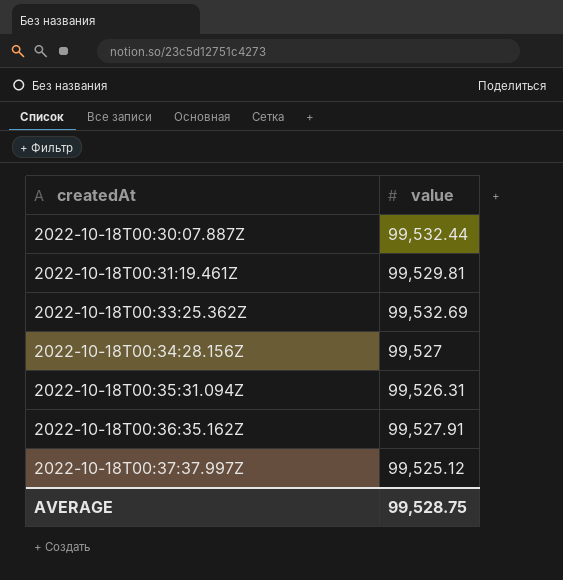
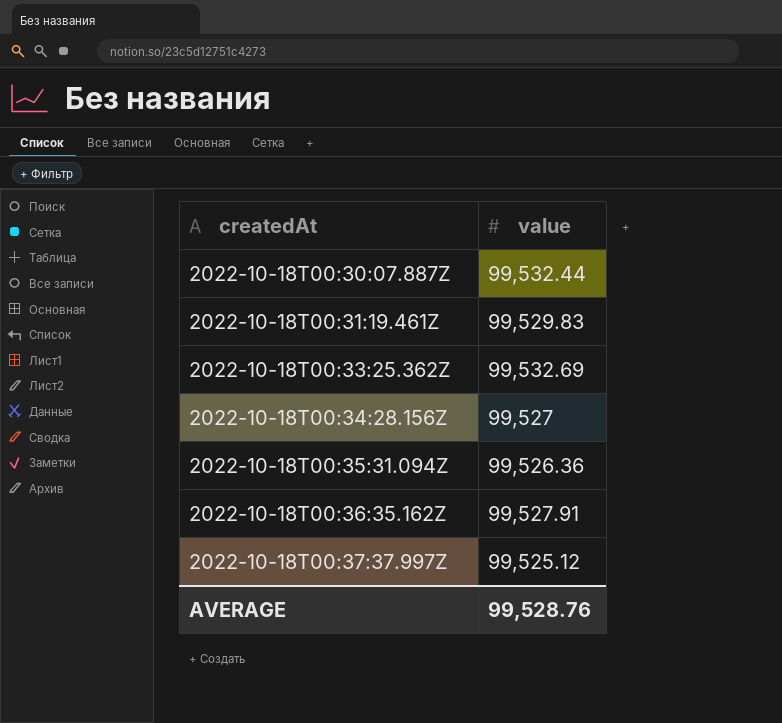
2022-10-18T00:31:19.461Z | value: 99,529.81 -> 99,529.83
2022-10-18T00:35:31.094Z | value: 99,526.31 -> 99,526.36
AVERAGE | value: 99,528.75 -> 99,528.76

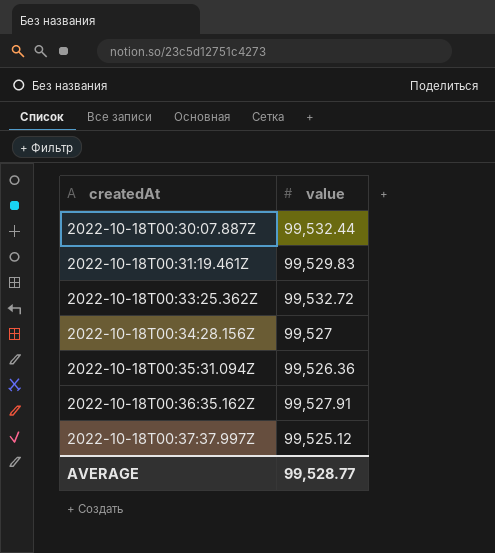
2022-10-18T00:33:25.362Z | value: 99,532.69 -> 99,532.72
AVERAGE | value: 99,528.76 -> 99,528.77

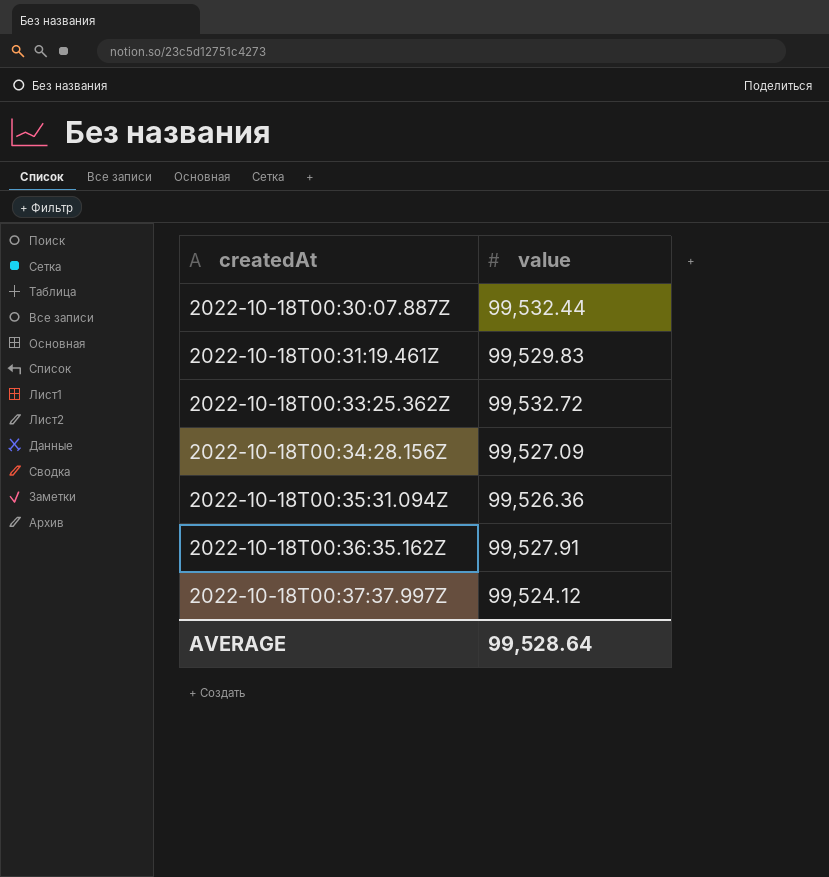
2022-10-18T00:34:28.156Z | value: 99,527 -> 99,527.09
2022-10-18T00:37:37.997Z | value: 99,525.12 -> 99,524.12
AVERAGE | value: 99,528.77 -> 99,528.64

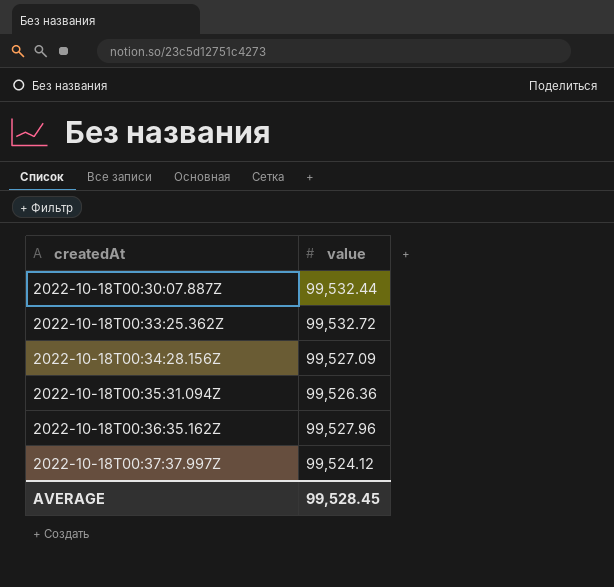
row 2022-10-18T00:31:19.461Z: 99,529.83 -> none
2022-10-18T00:36:35.162Z | value: 99,527.91 -> 99,527.96
AVERAGE | value: 99,528.64 -> 99,528.45

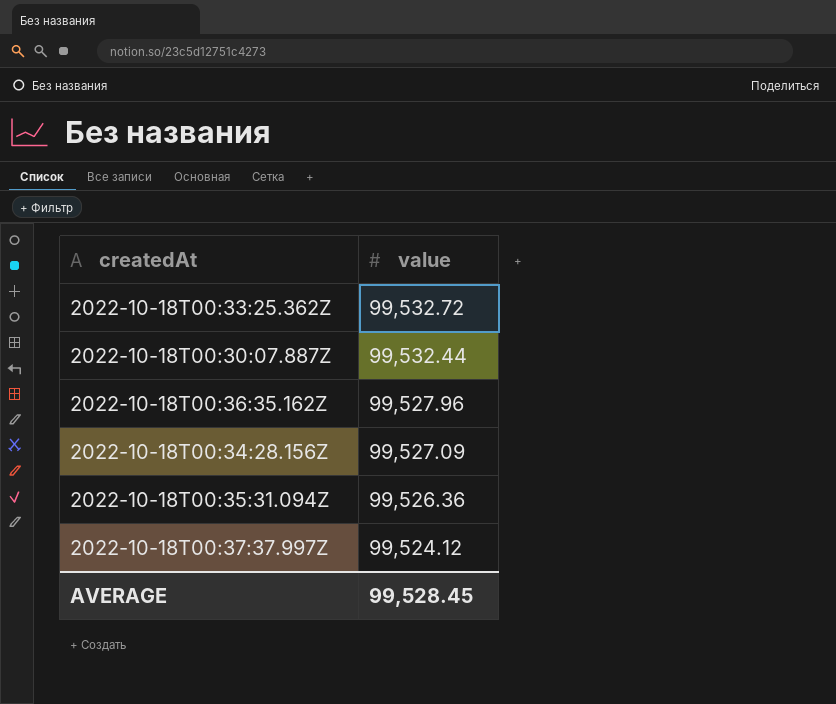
row order: createdAt ascending -> value descending

